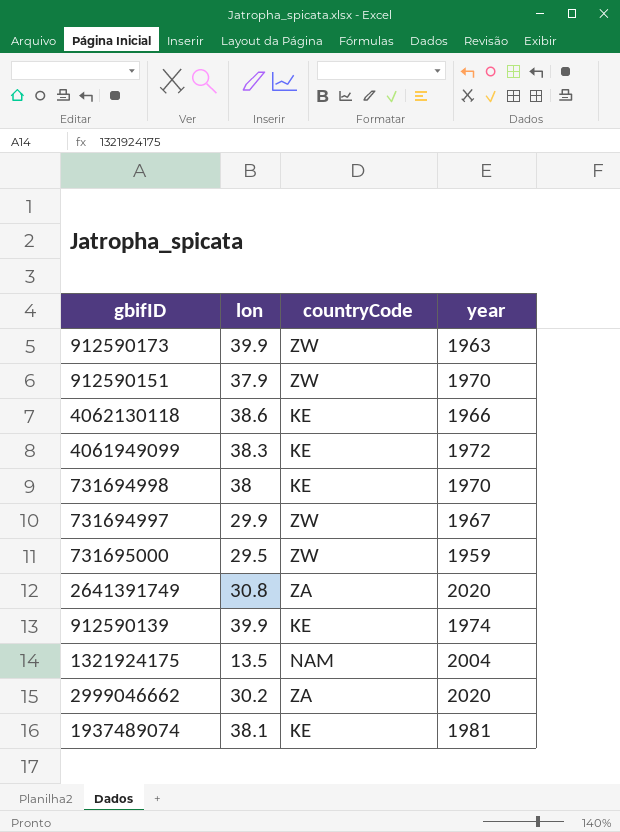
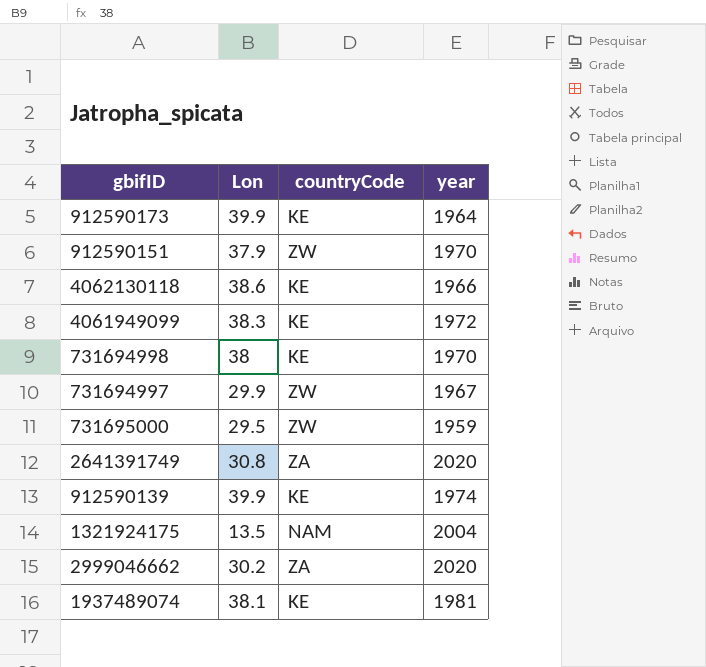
column name: lon -> Lon
912590173 | countryCode: ZW -> KE
912590173 | year: 1963 -> 1964

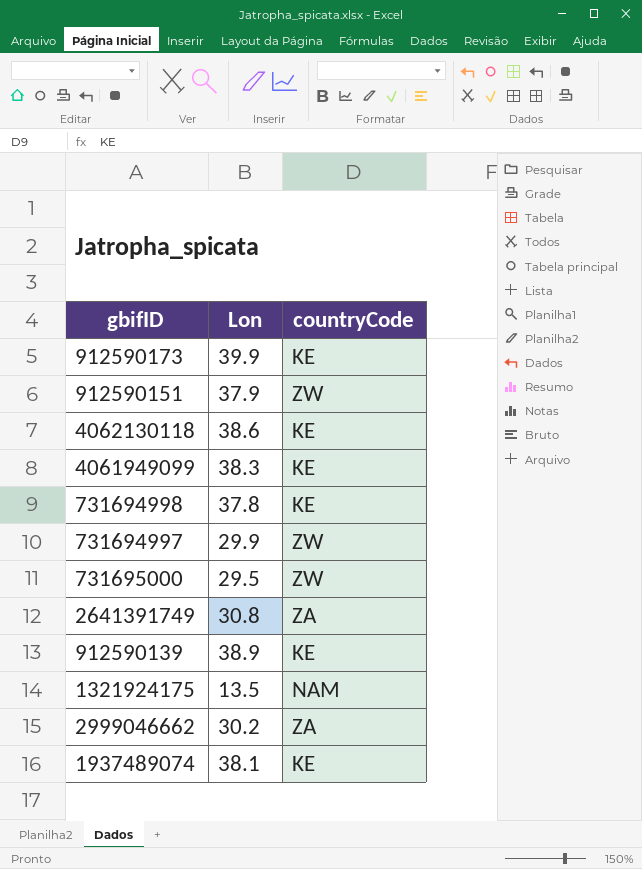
column year | position: 4 -> none
731694998 | Lon: 38 -> 37.8
912590139 | Lon: 39.9 -> 38.9

